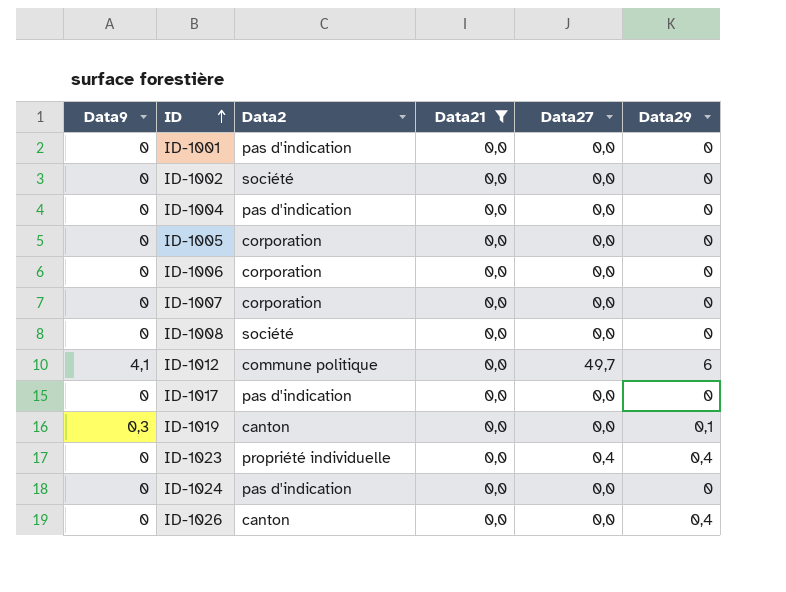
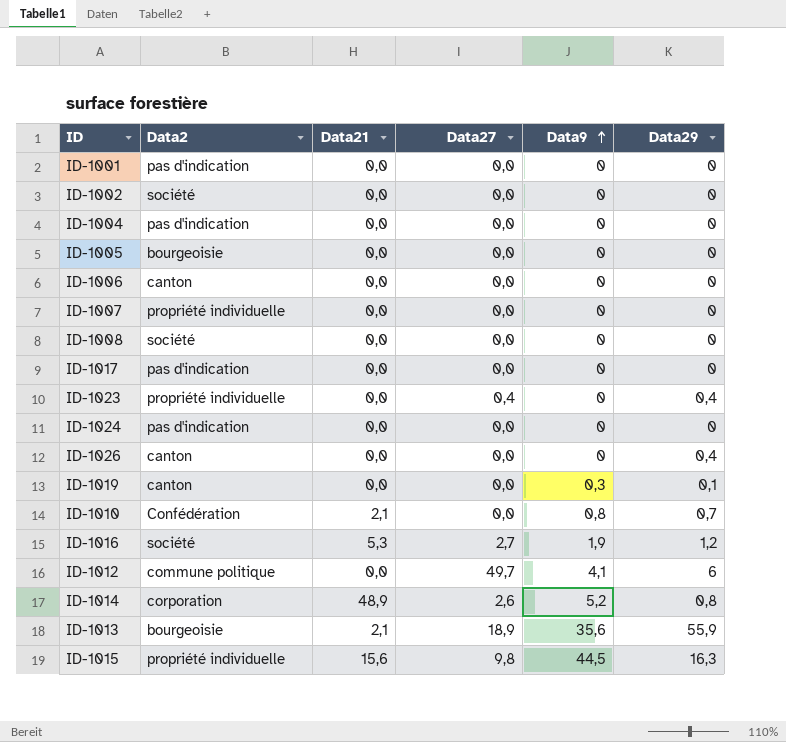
filter: Data21 = 0,0 -> none
row order: ID ascending -> Data9 ascending
column Data9 | position: 1 -> 5
ID-1005 | Data2: corporation -> bourgeoisie
ID-1006 | Data2: corporation -> canton
ID-1007 | Data2: corporation -> propriété individuelle

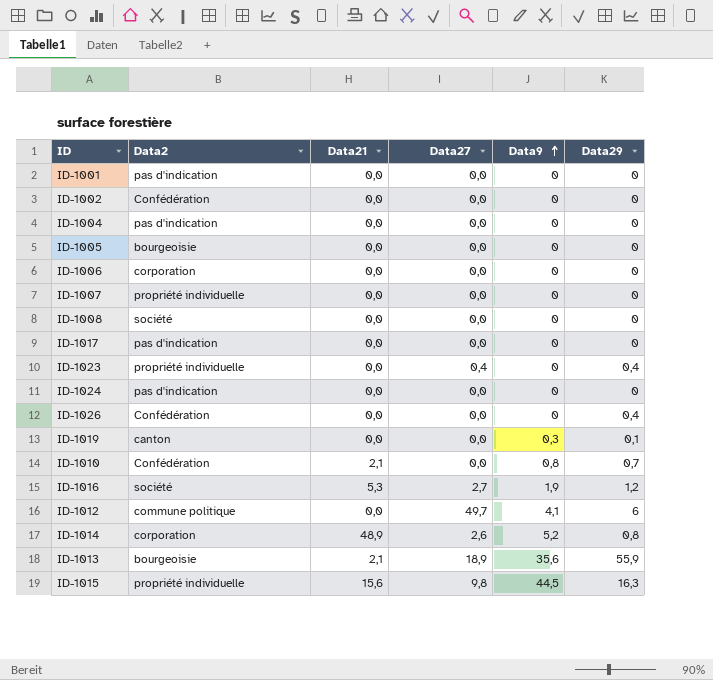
ID-1002 | Data2: société -> Confédération
ID-1006 | Data2: canton -> corporation
ID-1026 | Data2: canton -> Confédération

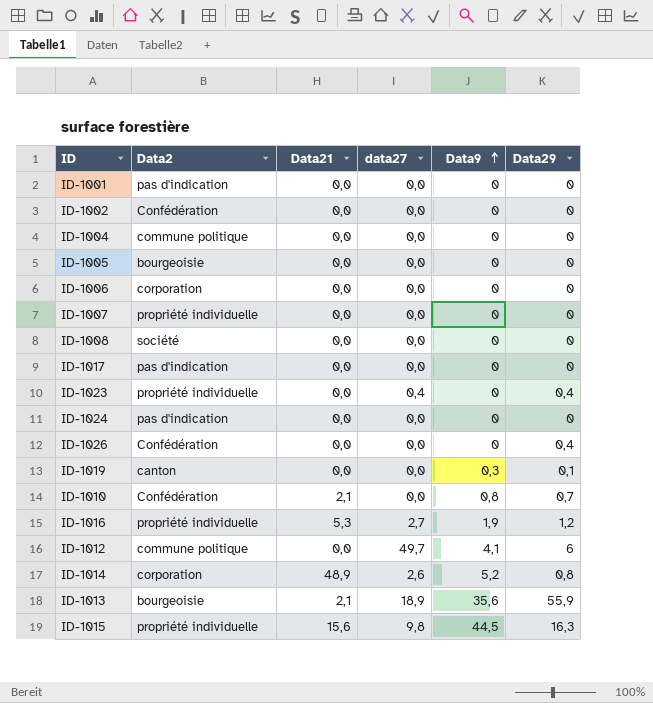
column name: Data27 -> data27
ID-1004 | Data2: pas d'indication -> commune politique
ID-1016 | Data2: société -> propriété individuelle

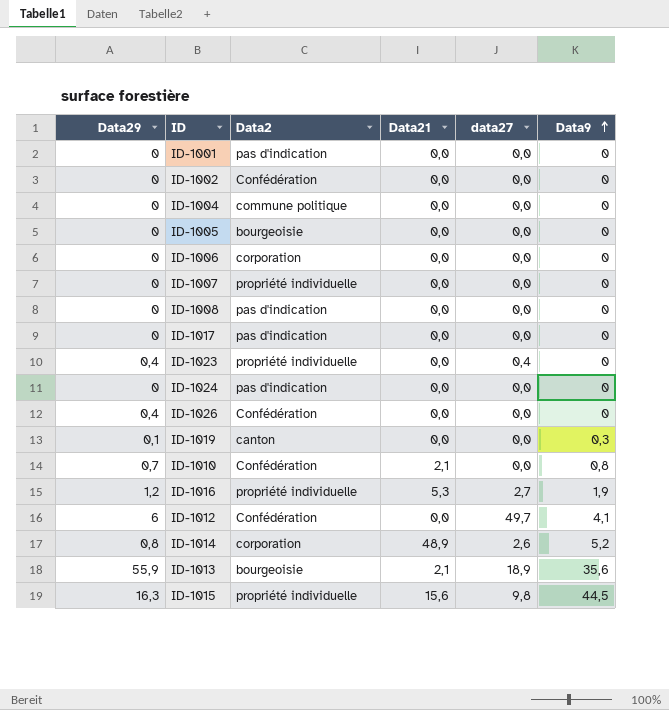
column Data29 | position: 6 -> 1
ID-1008 | Data2: société -> pas d'indication
ID-1012 | Data2: commune politique -> Confédération

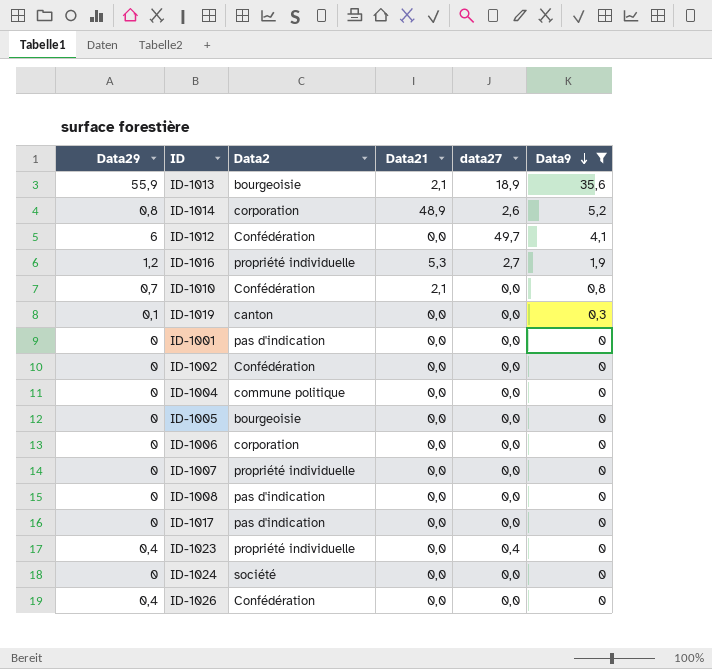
filter: none -> Data9 != 44,5
row order: Data9 ascending -> Data9 descending
ID-1024 | Data2: pas d'indication -> société

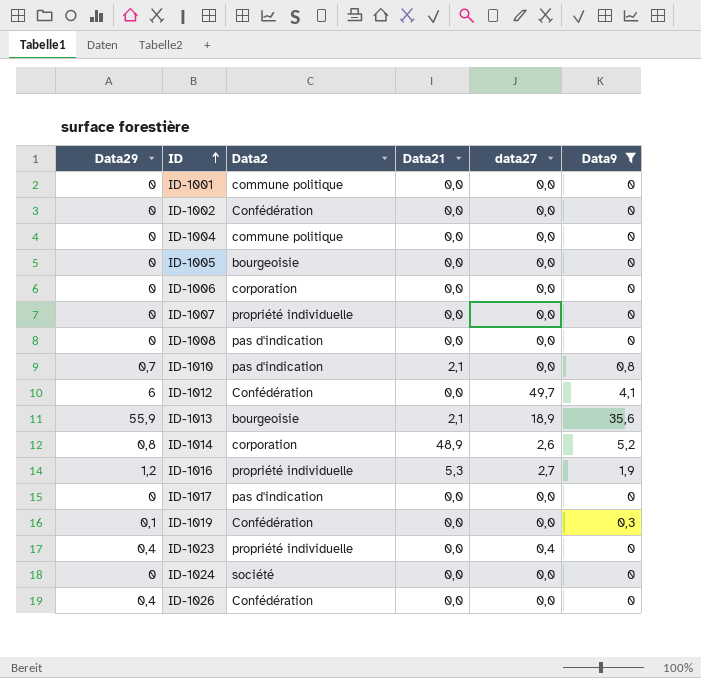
row order: Data9 descending -> ID ascending
ID-1001 | Data2: pas d'indication -> commune politique
ID-1010 | Data2: Confédération -> pas d'indication
ID-1019 | Data2: canton -> Confédération

